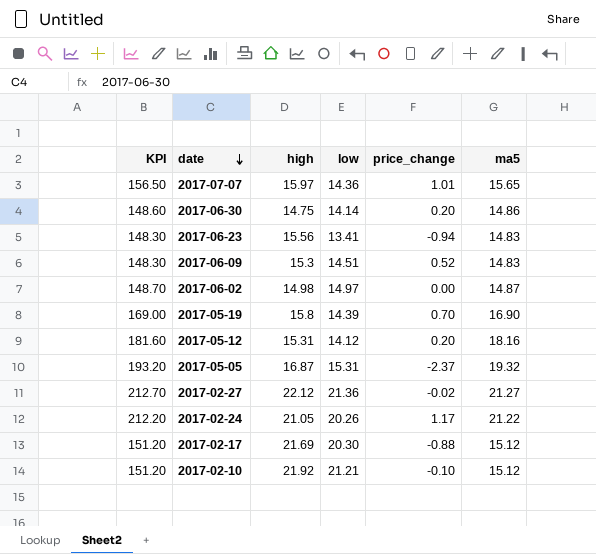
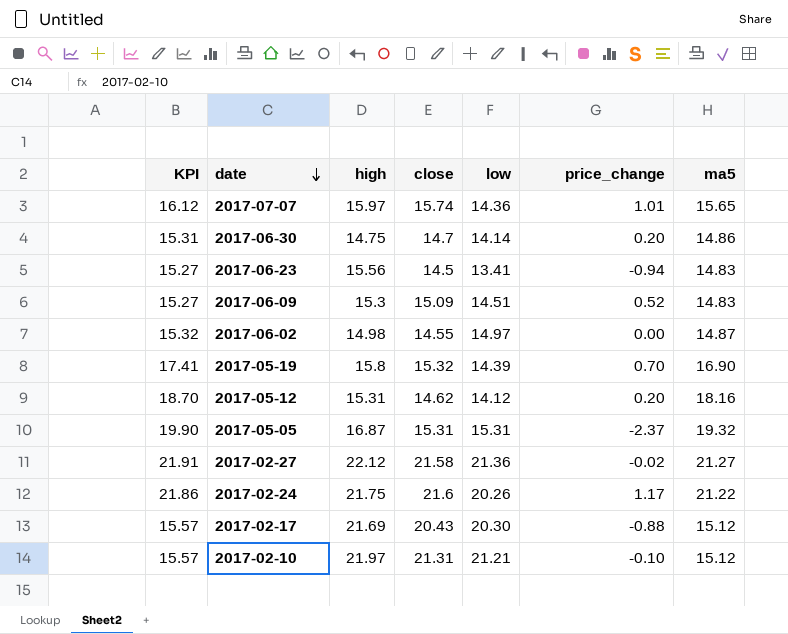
column KPI | formula: [ma5] * 10 -> [ma5] * 1.03
column close | position: none -> 4
2017-02-24 | high: 21.05 -> 21.75
2017-02-10 | high: 21.92 -> 21.97

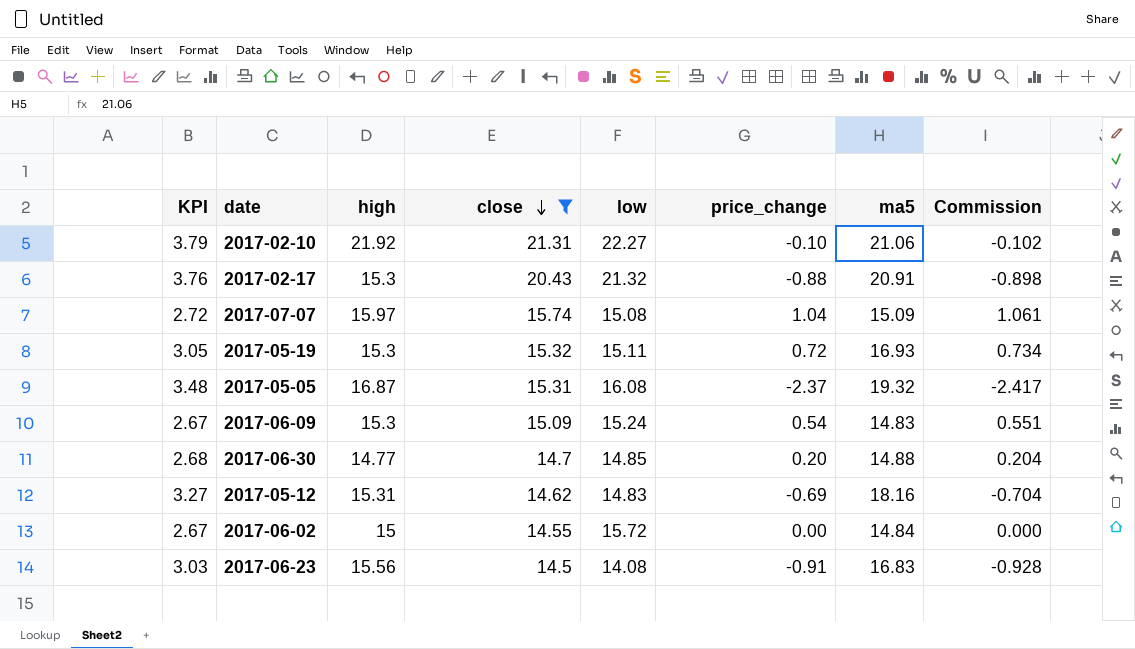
filter: none -> close <= 21.31
row order: date descending -> close descending
column KPI | formula: [ma5] * 1.03 -> [ma5] * 0.18
column Commission | formula: none -> [price_change] * 1.02
2017-02-10 | high: 21.97 -> 21.92
2017-02-10 | low: 21.21 -> 22.27
2017-02-10 | ma5: 15.12 -> 21.06
2017-02-17 | high: 21.69 -> 15.3
2017-02-17 | low: 20.30 -> 21.32
2017-02-17 | ma5: 15.12 -> 20.91
2017-07-07 | low: 14.36 -> 15.08
2017-07-07 | price_change: 1.01 -> 1.04
2017-07-07 | ma5: 15.65 -> 15.09
2017-05-19 | high: 15.8 -> 15.3
2017-05-19 | low: 14.39 -> 15.11
2017-05-19 | price_change: 0.70 -> 0.72
2017-05-19 | ma5: 16.90 -> 16.93
2017-05-05 | low: 15.31 -> 16.08
2017-06-09 | low: 14.51 -> 15.24
2017-06-09 | price_change: 0.52 -> 0.54
2017-06-30 | high: 14.75 -> 14.77
2017-06-30 | low: 14.14 -> 14.85
2017-06-30 | ma5: 14.86 -> 14.88
2017-05-12 | low: 14.12 -> 14.83
2017-05-12 | price_change: 0.20 -> -0.69
2017-06-02 | high: 14.98 -> 15
2017-06-02 | low: 14.97 -> 15.72
2017-06-02 | ma5: 14.87 -> 14.84
2017-06-23 | low: 13.41 -> 14.08
2017-06-23 | price_change: -0.94 -> -0.91
2017-06-23 | ma5: 14.83 -> 16.83

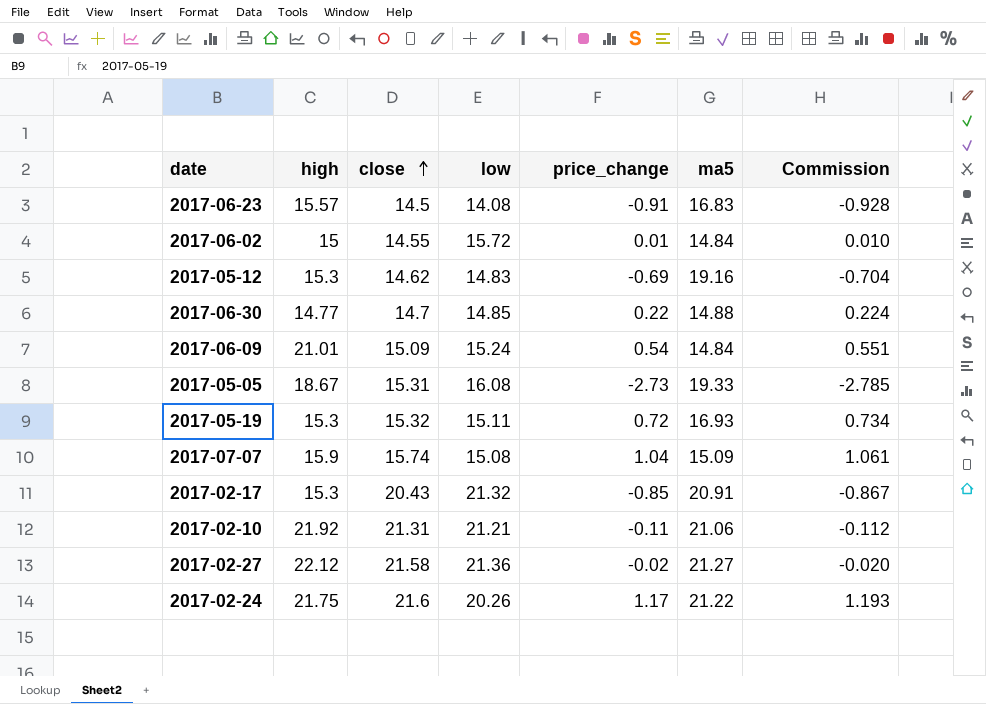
filter: close <= 21.31 -> none
row order: close descending -> close ascending
column KPI | formula: [ma5] * 0.18 -> none
2017-06-23 | high: 15.56 -> 15.57
2017-06-02 | price_change: 0.00 -> 0.01
2017-06-02 | Commission: 0.000 -> 0.010
2017-05-12 | high: 15.31 -> 15.3
2017-05-12 | ma5: 18.16 -> 19.16
2017-06-30 | price_change: 0.20 -> 0.22
2017-06-30 | Commission: 0.204 -> 0.224
2017-06-09 | high: 15.3 -> 21.01
2017-06-09 | ma5: 14.83 -> 14.84
2017-05-05 | high: 16.87 -> 18.67
2017-05-05 | price_change: -2.37 -> -2.73
2017-05-05 | ma5: 19.32 -> 19.33
2017-05-05 | Commission: -2.417 -> -2.785
2017-07-07 | high: 15.97 -> 15.9
2017-02-17 | price_change: -0.88 -> -0.85
2017-02-17 | Commission: -0.898 -> -0.867
2017-02-10 | low: 22.27 -> 21.21
2017-02-10 | price_change: -0.10 -> -0.11
2017-02-10 | Commission: -0.102 -> -0.112

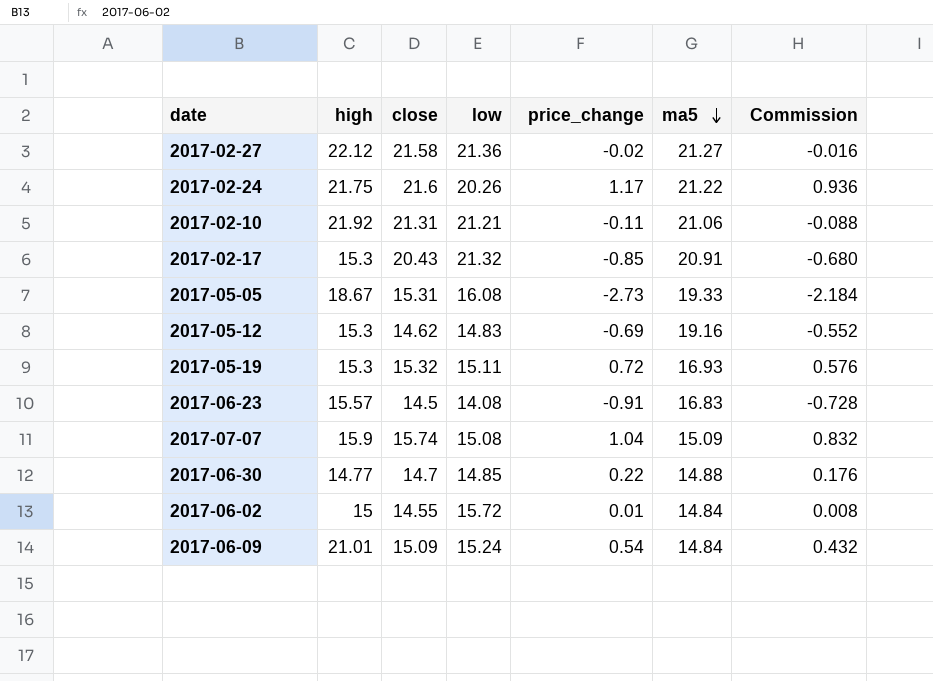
row order: close ascending -> ma5 descending
column Commission | formula: [price_change] * 1.02 -> [price_change] * 0.8

